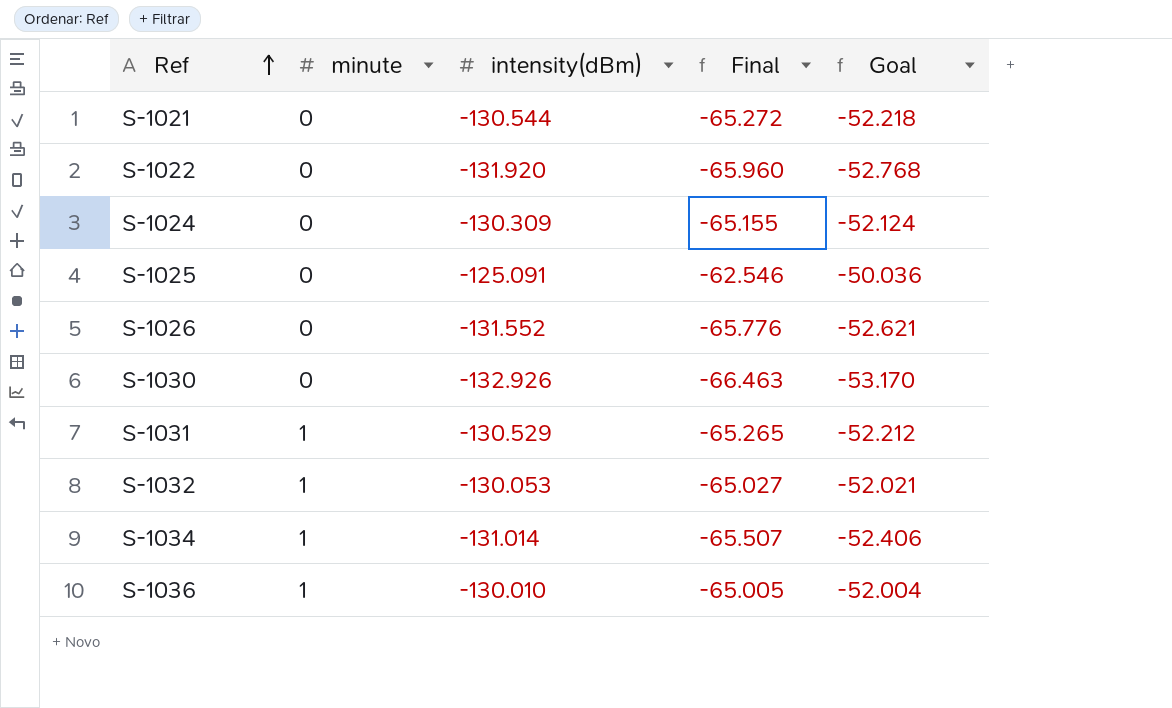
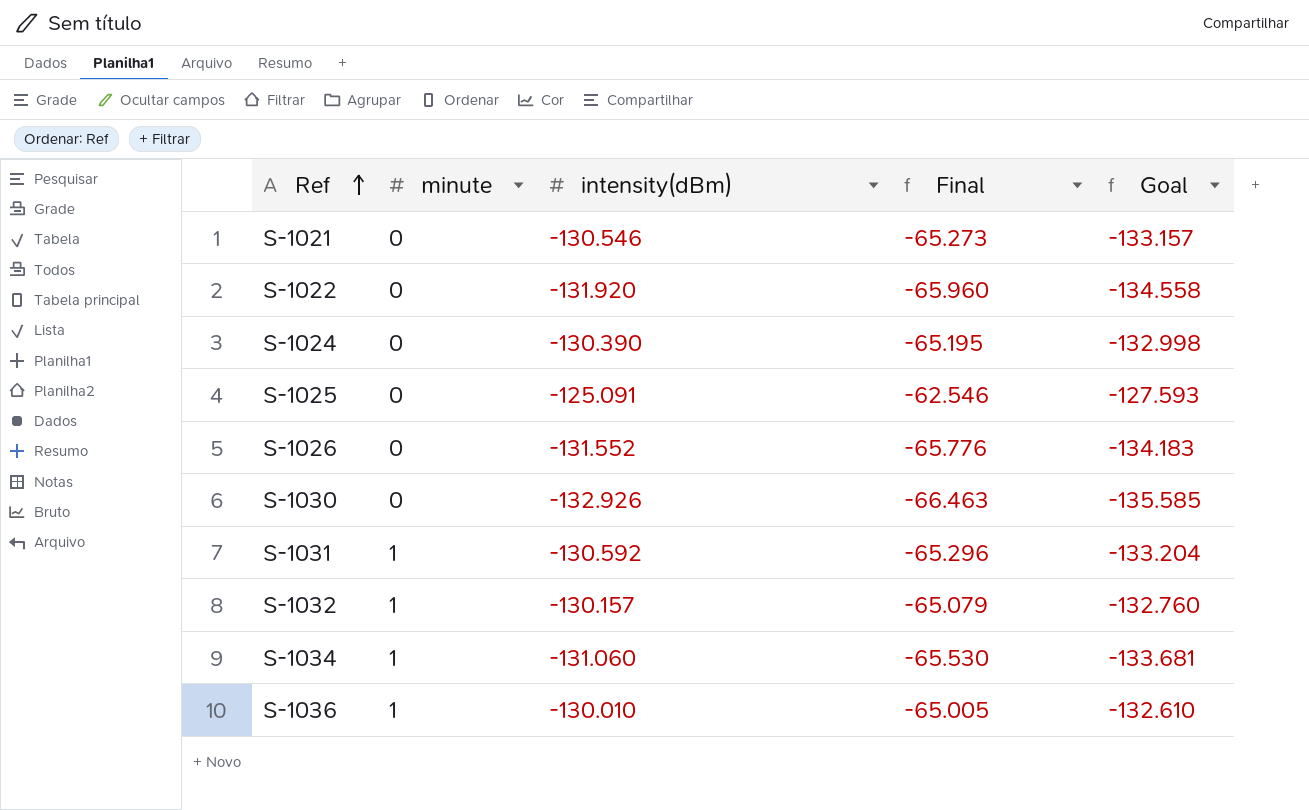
column Goal | formula: [intensity(dBm)] * 0.4 -> [intensity(dBm)] * 1.02
S-1021 | intensity(dBm): -130.544 -> -130.546
S-1021 | Final: -65.272 -> -65.273
S-1024 | intensity(dBm): -130.309 -> -130.390
S-1024 | Final: -65.155 -> -65.195
S-1031 | intensity(dBm): -130.529 -> -130.592
S-1031 | Final: -65.265 -> -65.296
S-1032 | intensity(dBm): -130.053 -> -130.157
S-1032 | Final: -65.027 -> -65.079
S-1034 | intensity(dBm): -131.014 -> -131.060
S-1034 | Final: -65.507 -> -65.530

